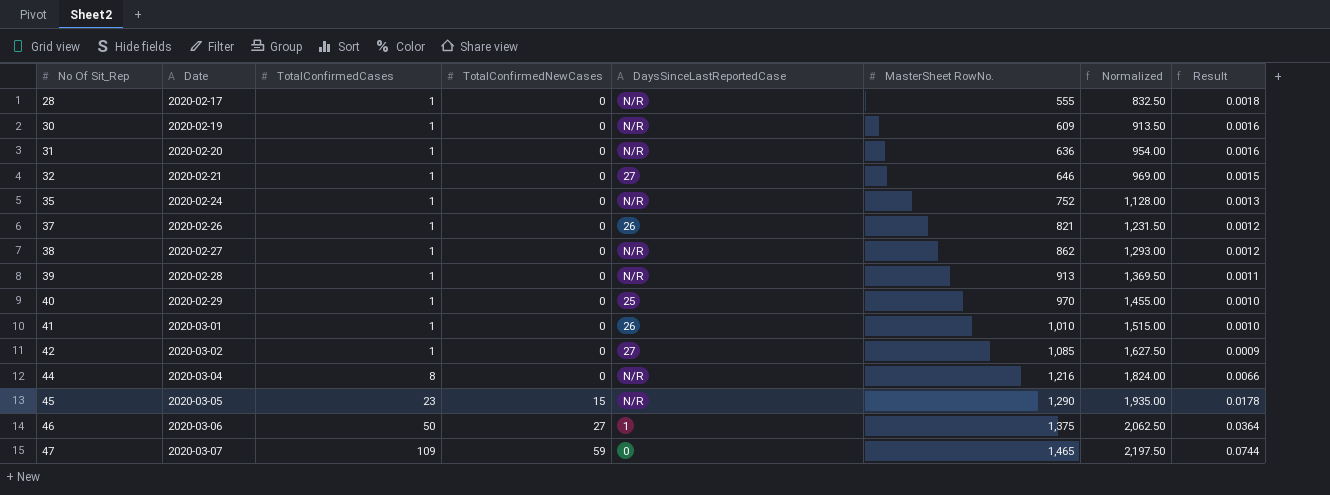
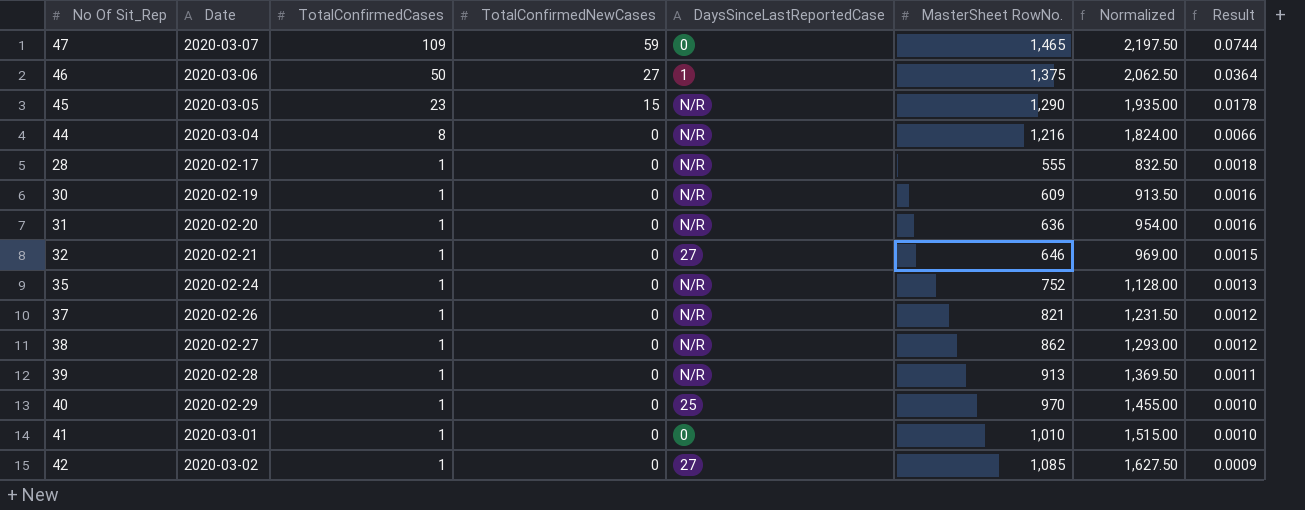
row order: No Of Sit_Rep ascending -> TotalConfirmedCases descending
37 | DaysSinceLastReportedCase: 26 -> N/R
41 | DaysSinceLastReportedCase: 26 -> 0

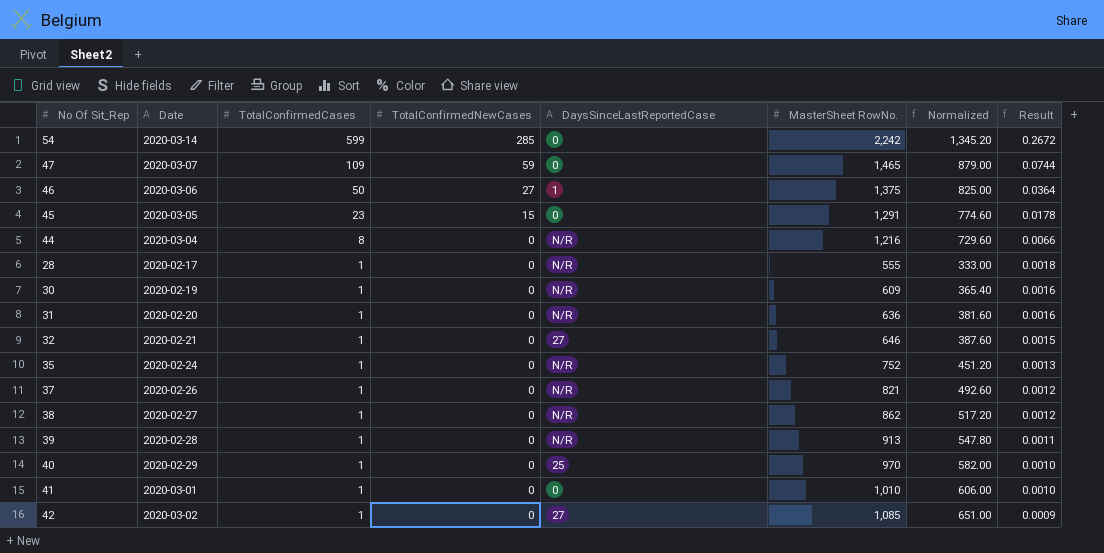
column Normalized | formula: [MasterSheet RowNo.] * 1.5 -> [MasterSheet RowNo.] * 0.6
row 54: none -> 2020-03-14 | 599 | 285 | 0 | 2,242 | 1,345.20 | 0.2672
45 | DaysSinceLastReportedCase: N/R -> 0
45 | MasterSheet RowNo.: 1,290 -> 1,291

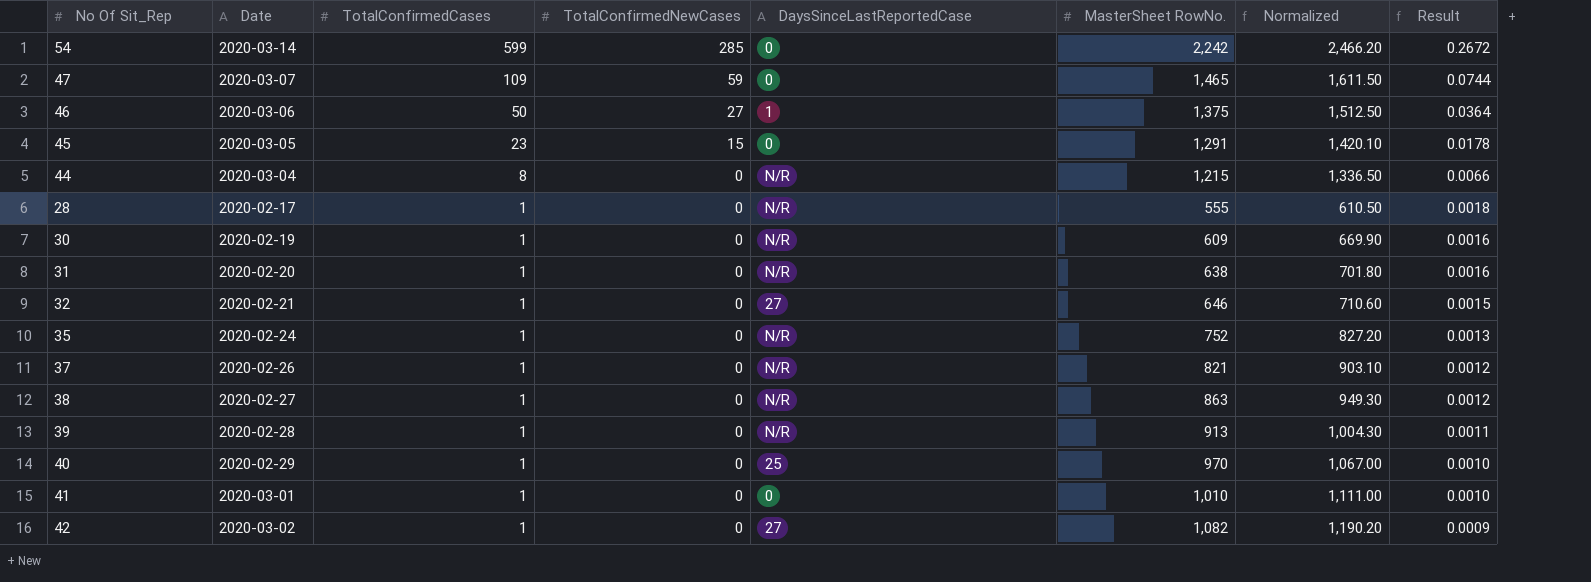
column Normalized | formula: [MasterSheet RowNo.] * 0.6 -> [MasterSheet RowNo.] * 1.1
44 | MasterSheet RowNo.: 1,216 -> 1,215
31 | MasterSheet RowNo.: 636 -> 638
38 | MasterSheet RowNo.: 862 -> 863
42 | MasterSheet RowNo.: 1,085 -> 1,082

